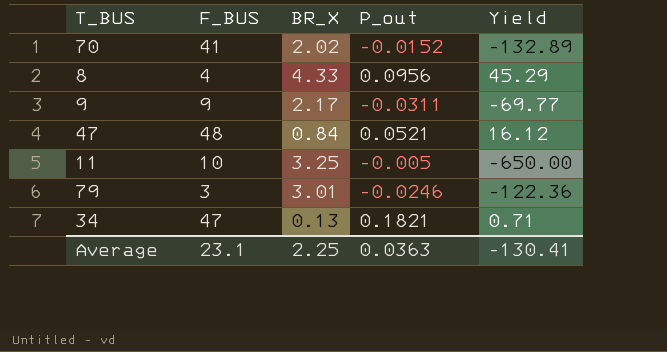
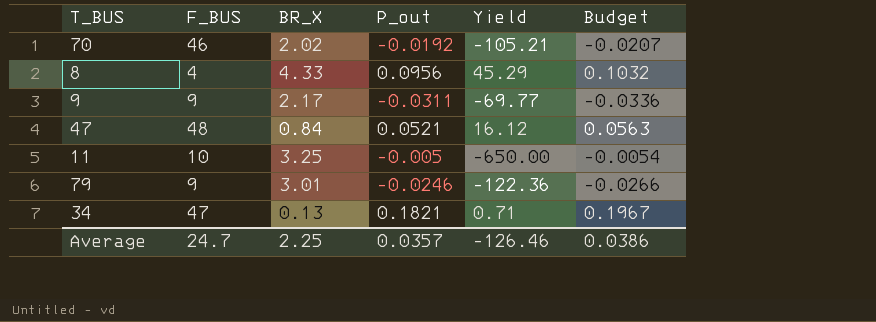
column Budget | formula: none -> [P_out] * 1.08
70 | F_BUS: 41 -> 46
70 | P_out: -0.0152 -> -0.0192
70 | Yield: -132.89 -> -105.21
79 | F_BUS: 3 -> 9
Average | F_BUS: 23.1 -> 24.7
Average | P_out: 0.0363 -> 0.0357
Average | Yield: -130.41 -> -126.46

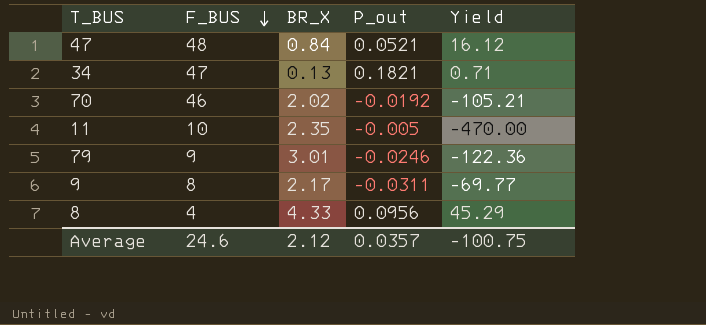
row order: none -> F_BUS descending
column Budget | formula: [P_out] * 1.08 -> none
11 | BR_X: 3.25 -> 2.35
11 | Yield: -650.00 -> -470.00
9 | F_BUS: 9 -> 8
Average | F_BUS: 24.7 -> 24.6
Average | BR_X: 2.25 -> 2.12
Average | Yield: -126.46 -> -100.75

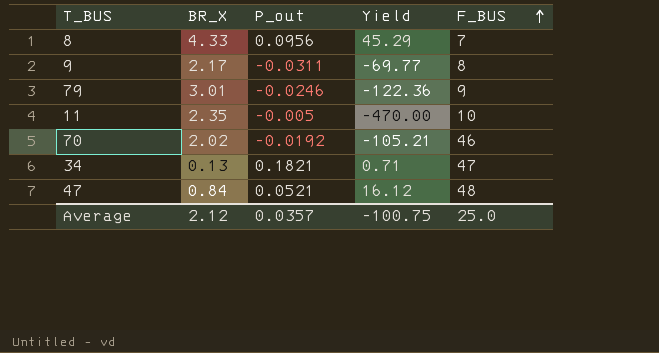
row order: F_BUS descending -> F_BUS ascending
column F_BUS | position: 2 -> 5
8 | F_BUS: 4 -> 7
Average | F_BUS: 24.6 -> 25.0

